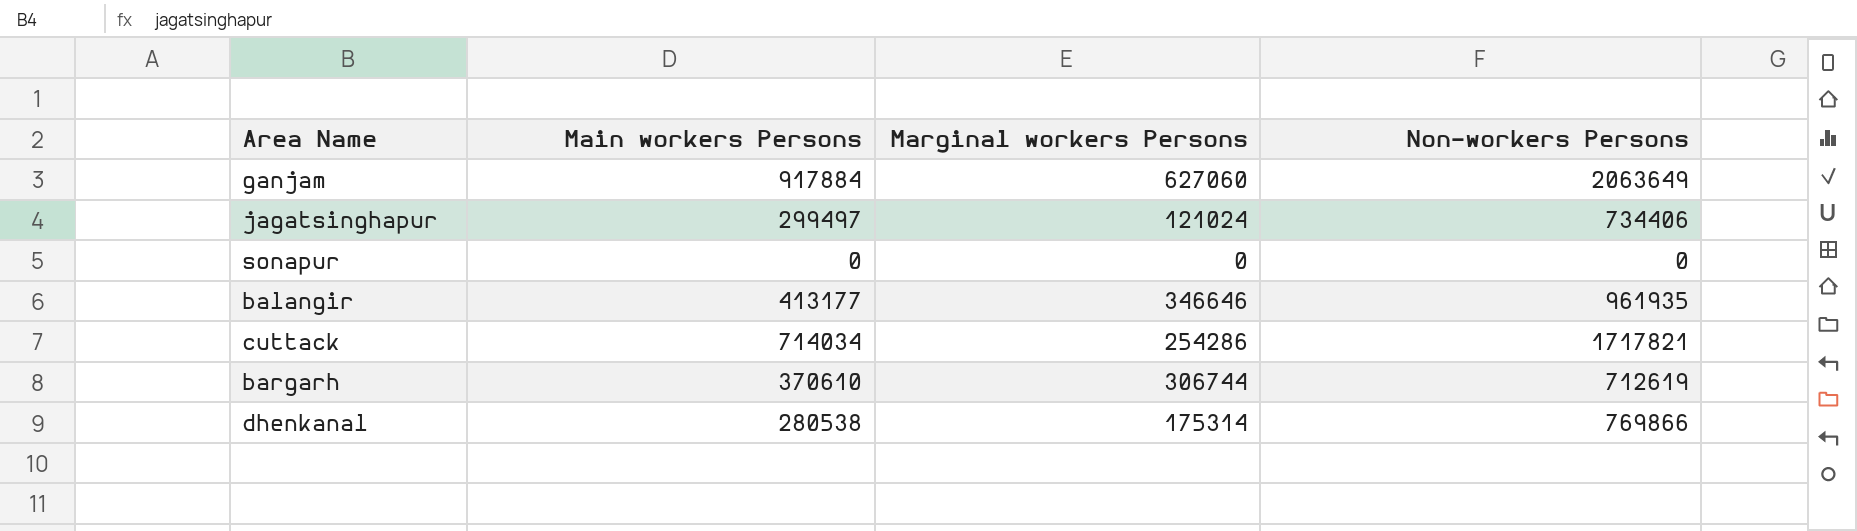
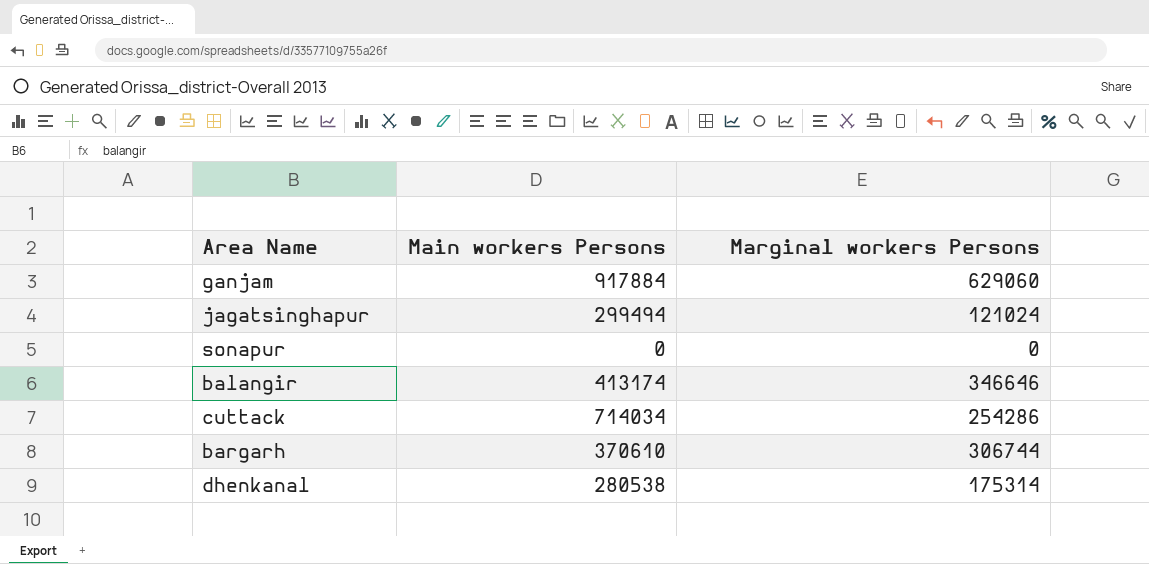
column Non-workers Persons | position: 4 -> none
ganjam | Marginal workers Persons: 627060 -> 629060
jagatsinghapur | Main workers Persons: 299497 -> 299494
balangir | Main workers Persons: 413177 -> 413174

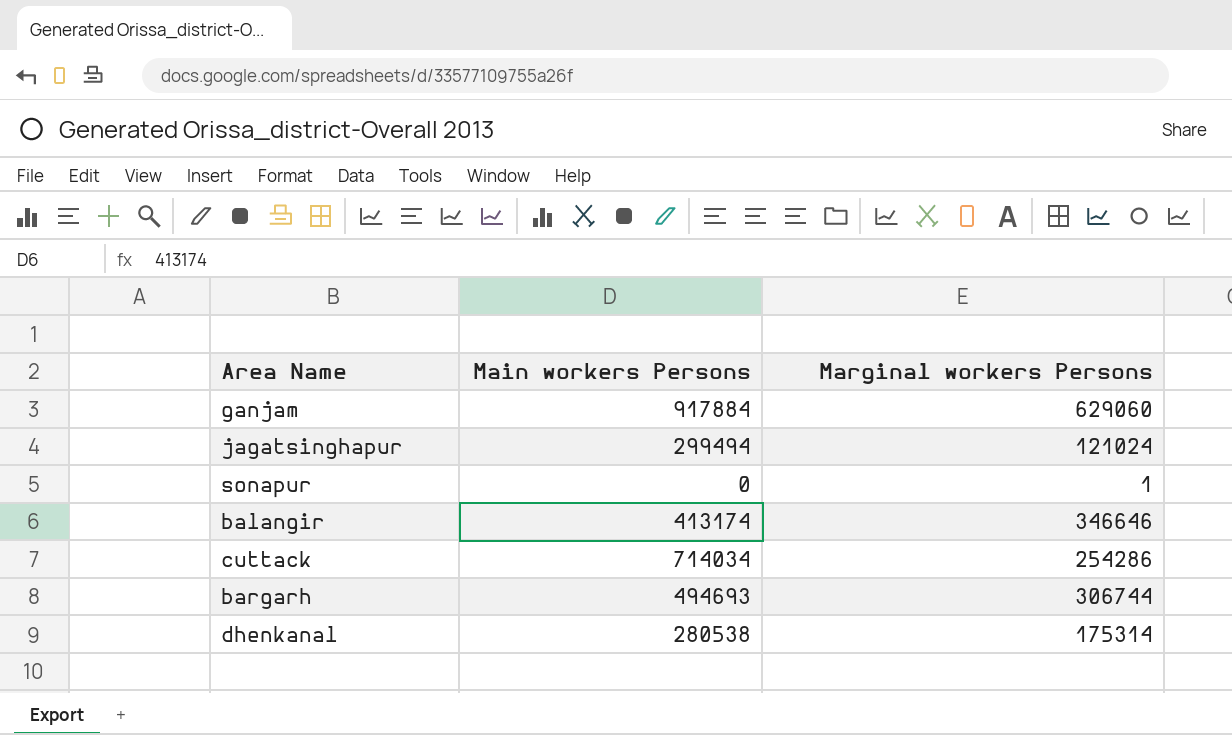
sonapur | Marginal workers Persons: 0 -> 1
bargarh | Main workers Persons: 370610 -> 494693

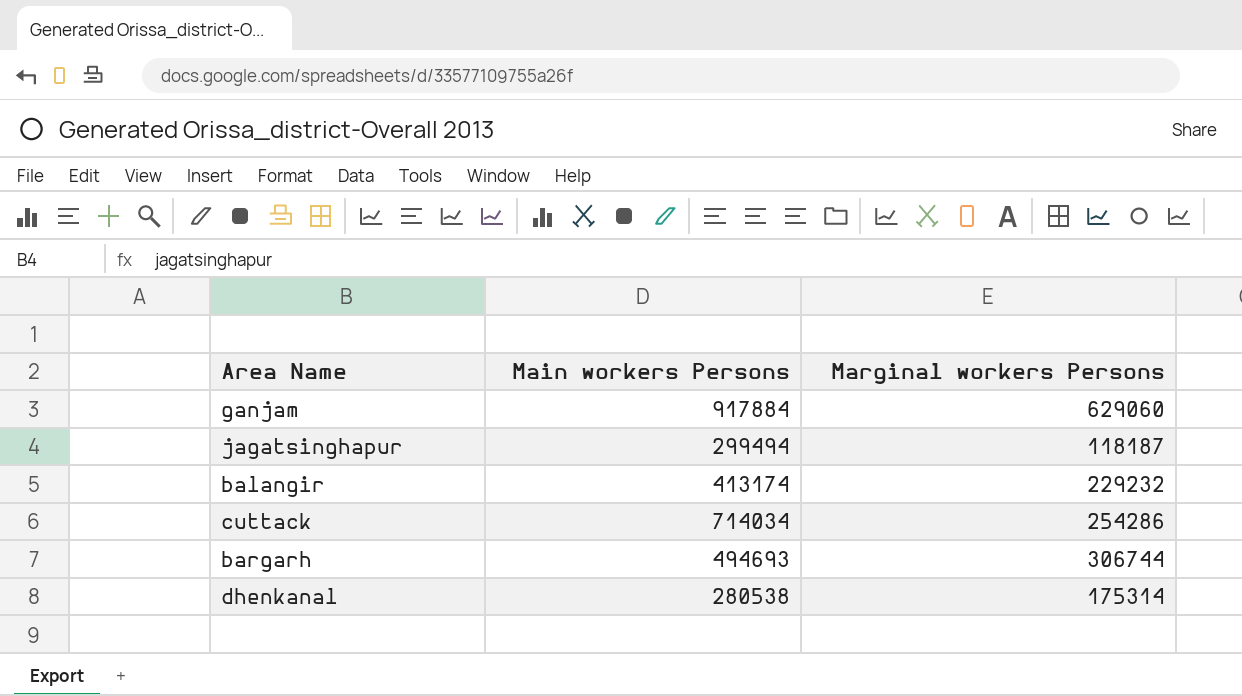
row sonapur: 0 | 1 -> none
jagatsinghapur | Marginal workers Persons: 121024 -> 118187
balangir | Marginal workers Persons: 346646 -> 229232

